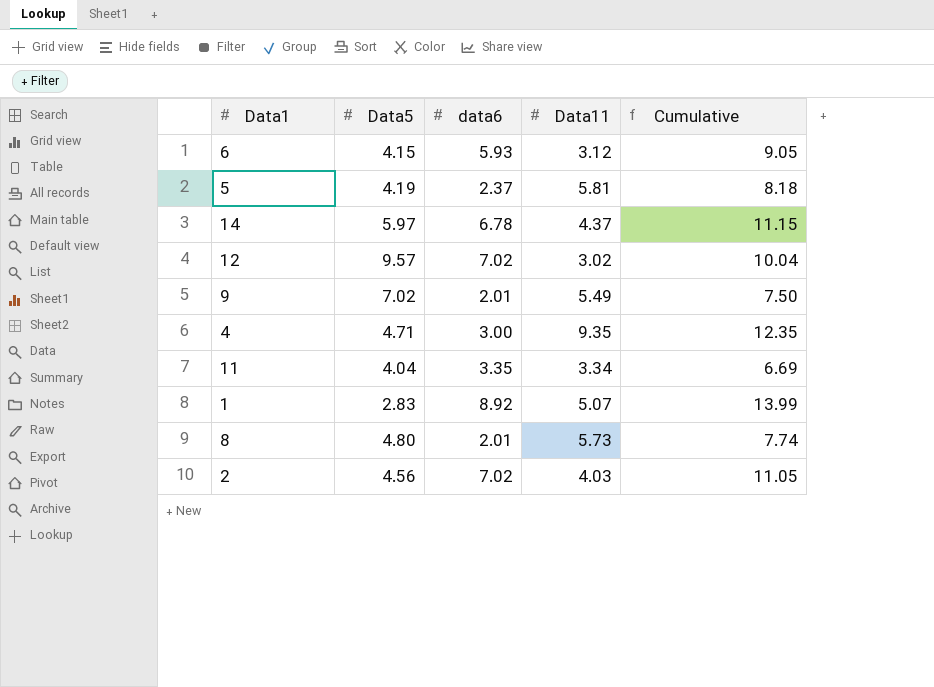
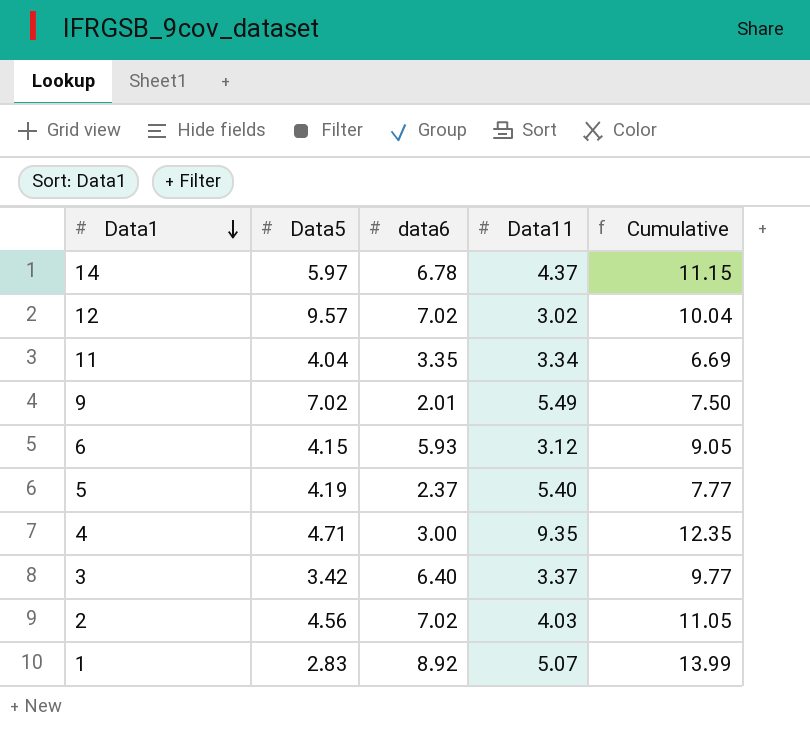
row order: none -> Data1 descending
row 8: 4.80 | 2.01 | 5.73 | 7.74 -> none
5 | Data11: 5.81 -> 5.40
5 | Cumulative: 8.18 -> 7.77
row 3: none -> 3.42 | 6.40 | 3.37 | 9.77

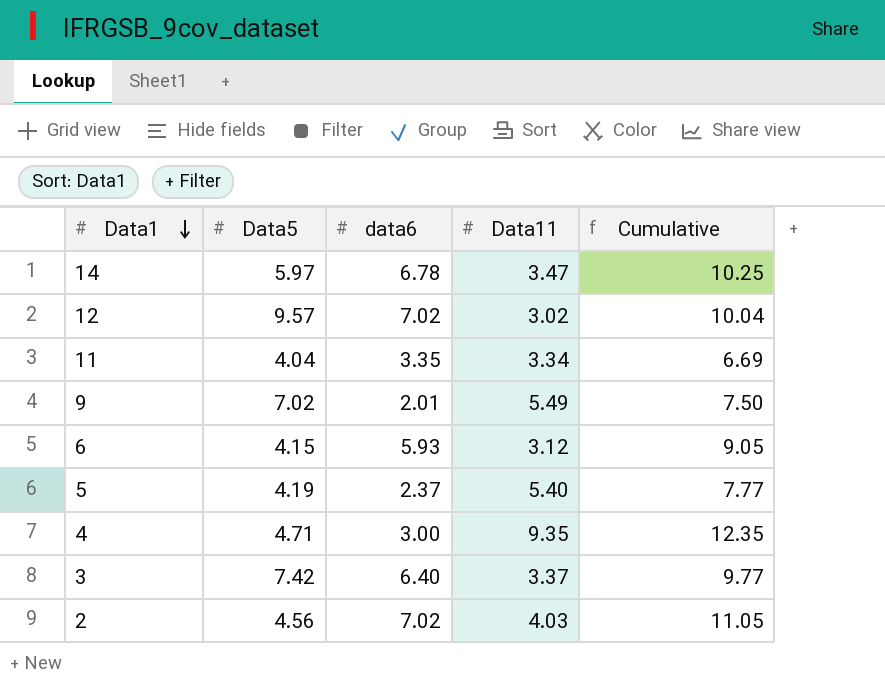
row 1: 2.83 | 8.92 | 5.07 | 13.99 -> none
14 | Data11: 4.37 -> 3.47
14 | Cumulative: 11.15 -> 10.25
3 | Data5: 3.42 -> 7.42

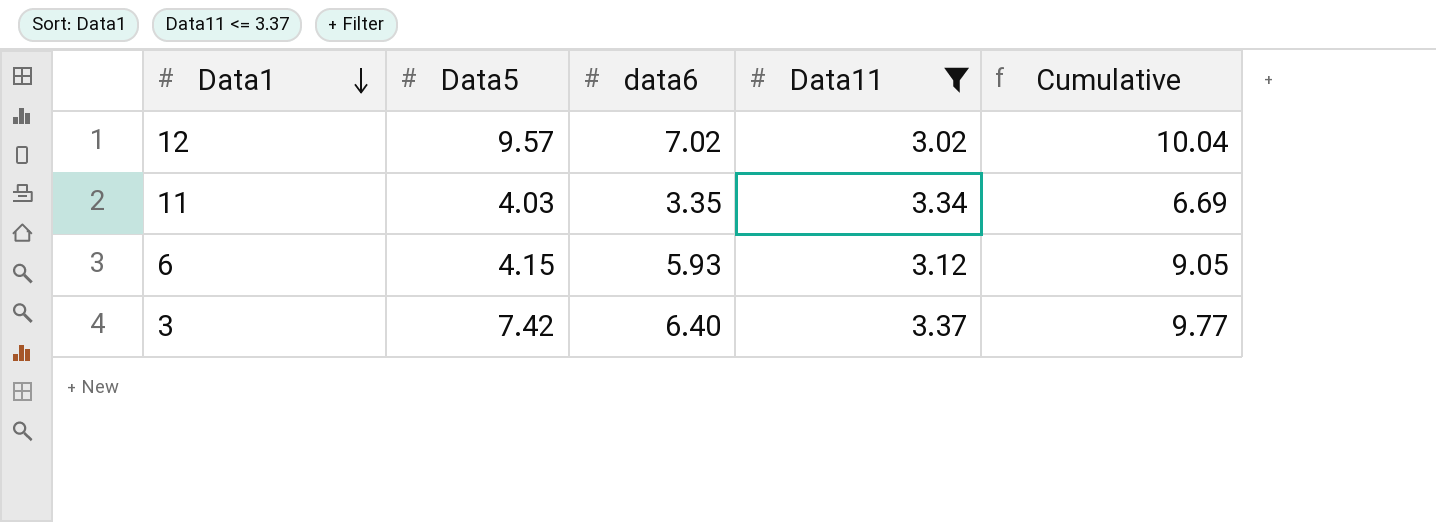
filter: none -> Data11 <= 3.37
11 | Data5: 4.04 -> 4.03

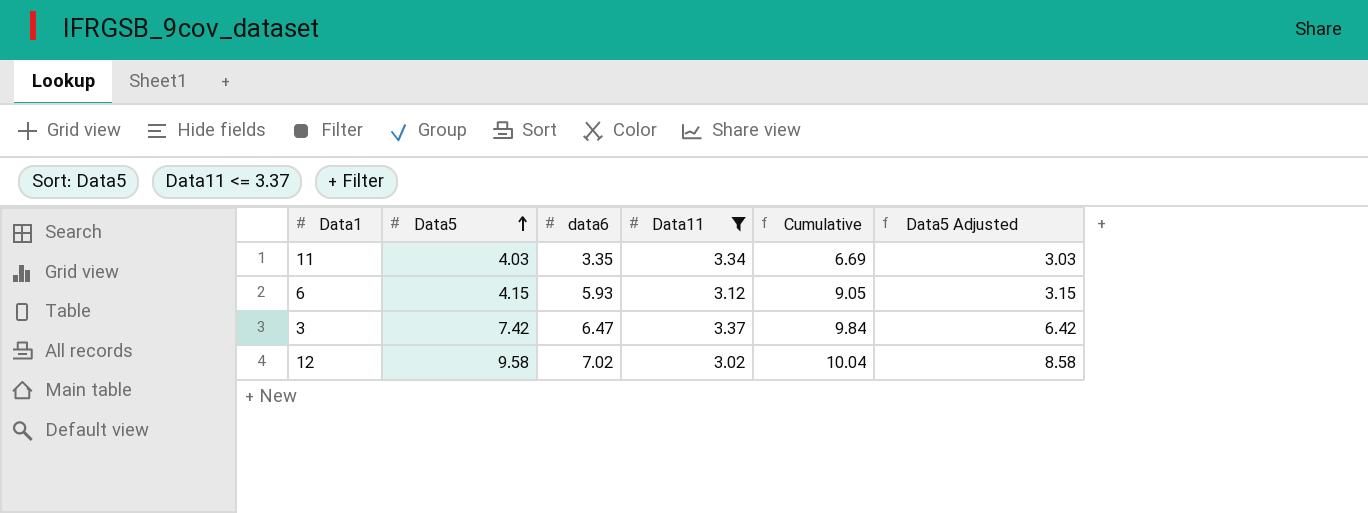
row order: Data1 descending -> Data5 ascending
column Data5 Adjusted | formula: none -> [Data5] - 1
3 | data6: 6.40 -> 6.47
3 | Cumulative: 9.77 -> 9.84
12 | Data5: 9.57 -> 9.58

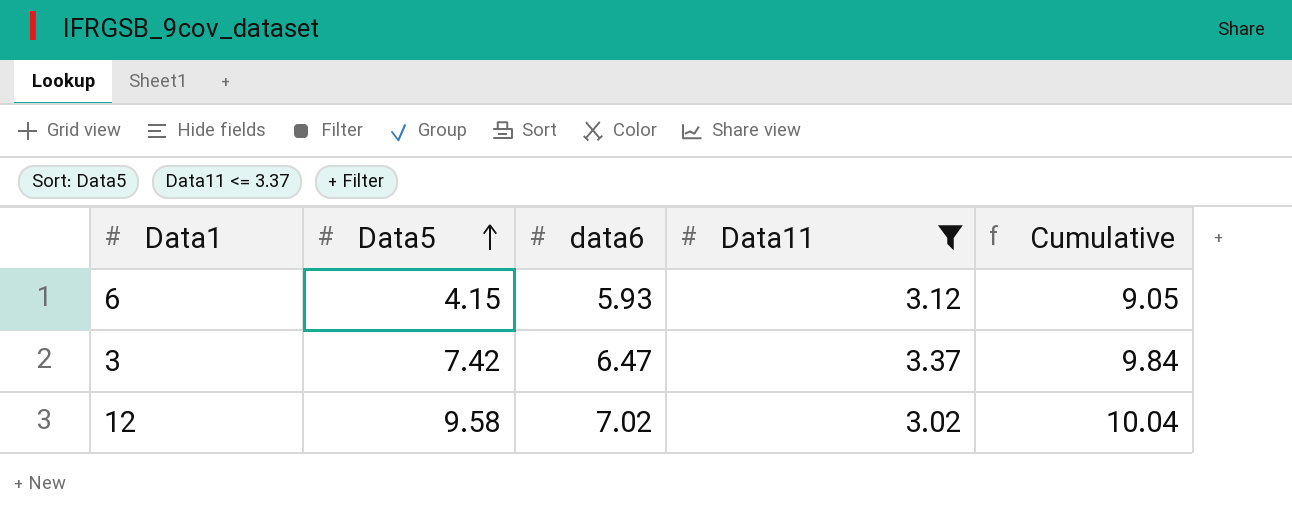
column Data5 Adjusted | formula: [Data5] - 1 -> none
row 11: 4.03 | 3.35 | 3.34 | 6.69 | 3.03 -> none

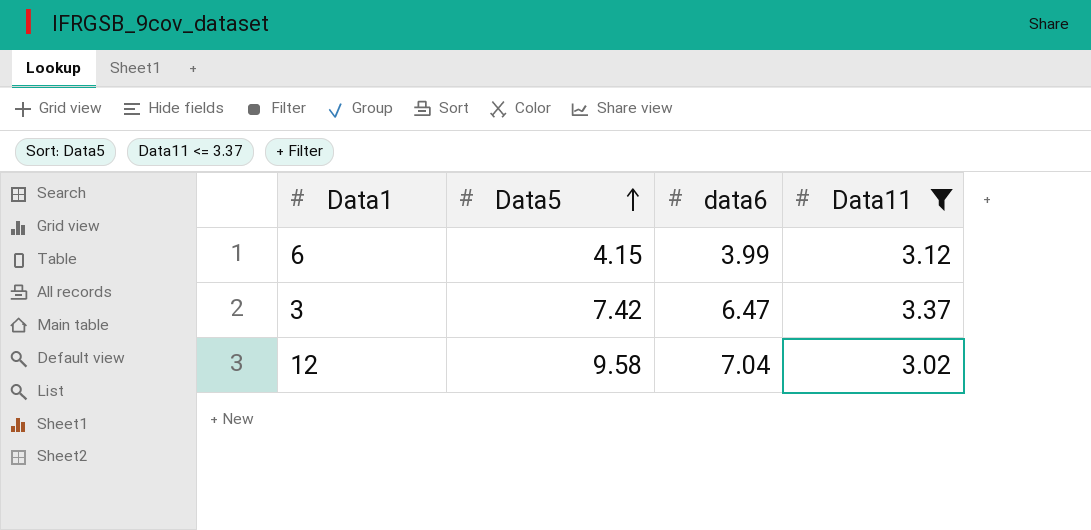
column Cumulative | formula: [data6] + [Data11] -> none
6 | data6: 5.93 -> 3.99
12 | data6: 7.02 -> 7.04

